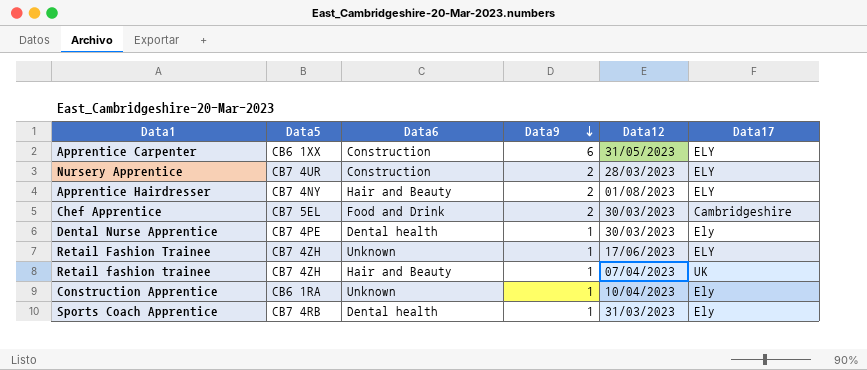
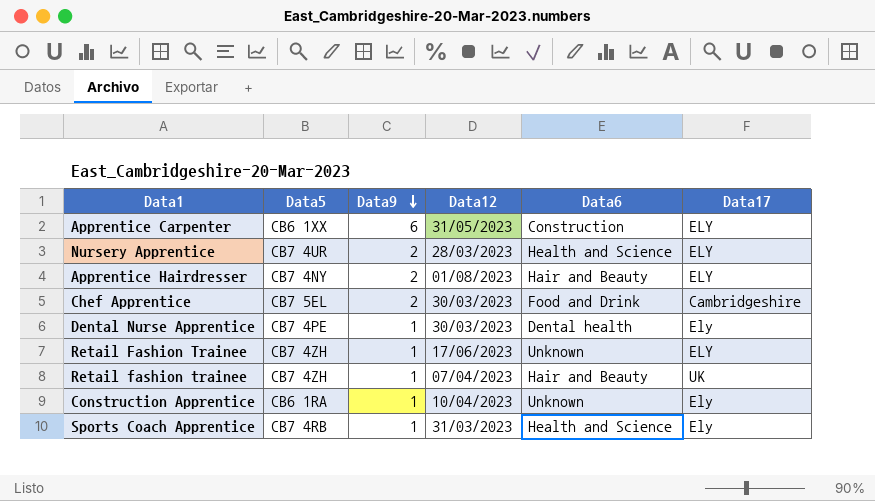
column Data6 | position: 3 -> 5
Nursery Apprentice | Data6: Construction -> Health and Science
Sports Coach Apprentice | Data6: Dental health -> Health and Science

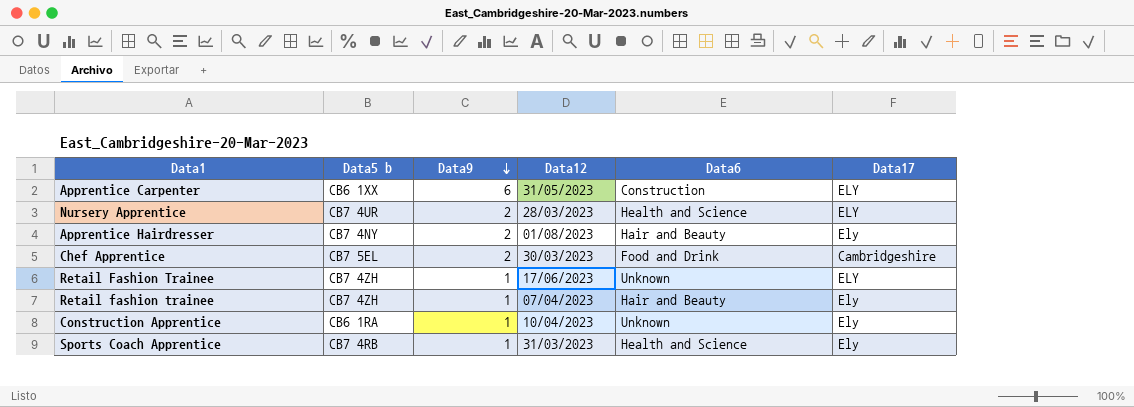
column name: Data5 -> Data5 b
row Dental Nurse Apprentice: CB7 4PE | 1 | 30/03/2023 | Dental health | Ely -> none
Apprentice Hairdresser | Data17: ELY -> Ely
Retail fashion trainee | Data17: UK -> Ely

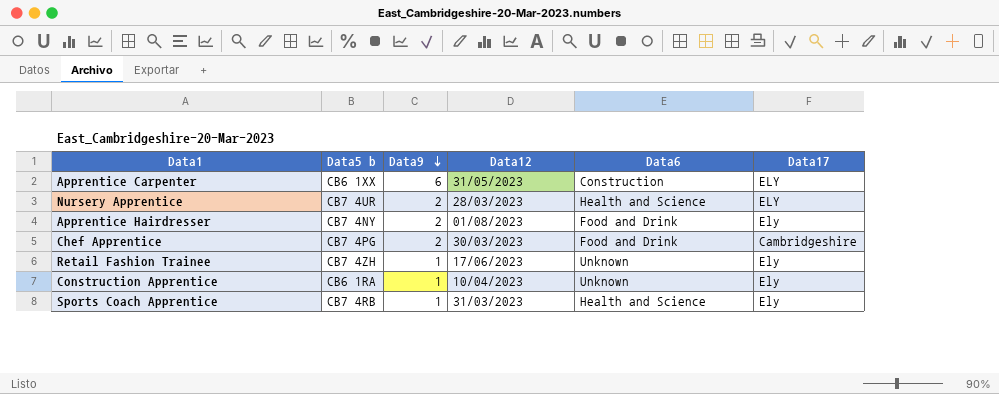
row Retail fashion trainee: CB7 4ZH | 1 | 07/04/2023 | Hair and Beauty | Ely -> none
Apprentice Hairdresser | Data6: Hair and Beauty -> Food and Drink
Chef Apprentice | Data5 b: CB7 5EL -> CB7 4PG
Retail Fashion Trainee | Data17: ELY -> Ely

